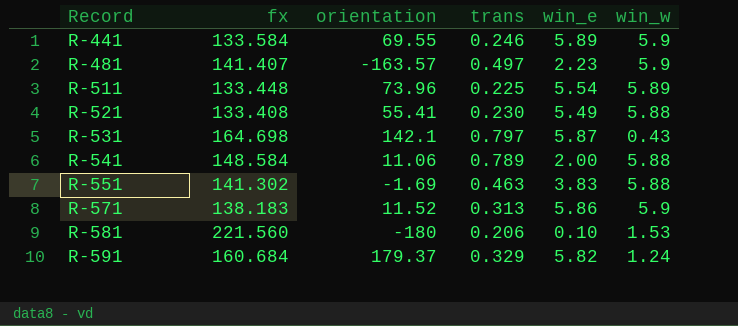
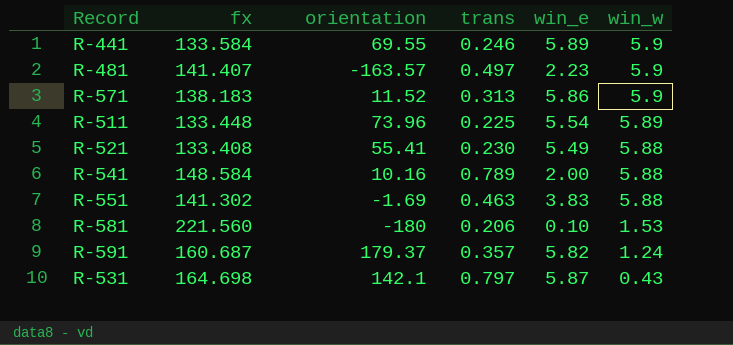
row order: Record ascending -> win_w descending
R-541 | orientation: 11.06 -> 10.16
R-591 | fx: 160.684 -> 160.687
R-591 | trans: 0.329 -> 0.357

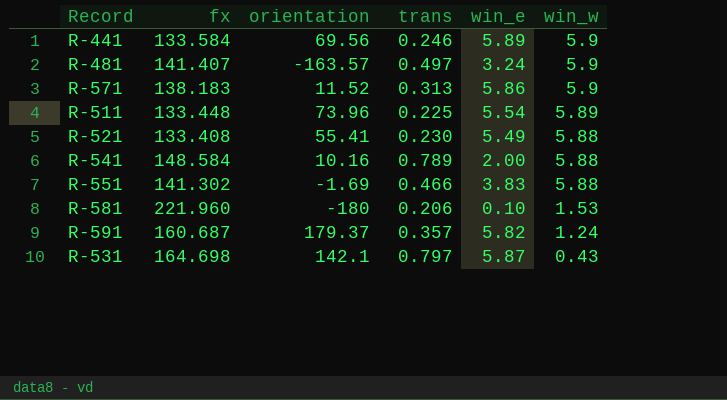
R-441 | orientation: 69.55 -> 69.56
R-481 | win_e: 2.23 -> 3.24
R-551 | trans: 0.463 -> 0.466
R-581 | fx: 221.560 -> 221.960

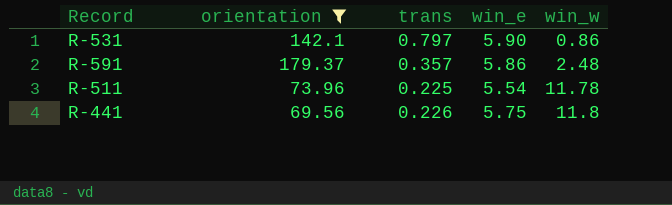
filter: none -> orientation >= 69.56
row order: win_w descending -> win_w ascending
column fx | position: 2 -> none
R-531 | win_e: 5.87 -> 5.90
R-531 | win_w: 0.43 -> 0.86
R-591 | win_e: 5.82 -> 5.86
R-591 | win_w: 1.24 -> 2.48
R-511 | win_w: 5.89 -> 11.78
R-441 | trans: 0.246 -> 0.226
R-441 | win_e: 5.89 -> 5.75
R-441 | win_w: 5.9 -> 11.8

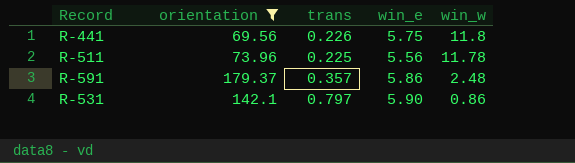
row order: win_w ascending -> win_w descending
R-511 | win_e: 5.54 -> 5.56

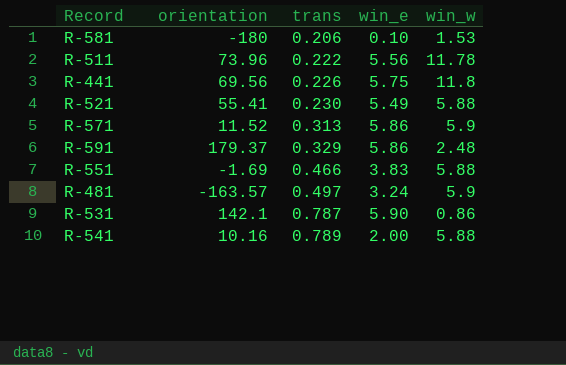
filter: orientation >= 69.56 -> none
row order: win_w descending -> trans ascending
R-511 | trans: 0.225 -> 0.222
R-591 | trans: 0.357 -> 0.329
R-531 | trans: 0.797 -> 0.787

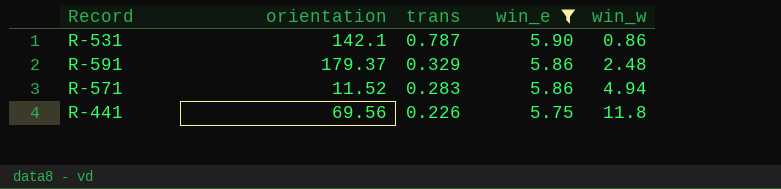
filter: none -> win_e >= 5.75
row order: trans ascending -> trans descending
R-571 | trans: 0.313 -> 0.283
R-571 | win_w: 5.9 -> 4.94

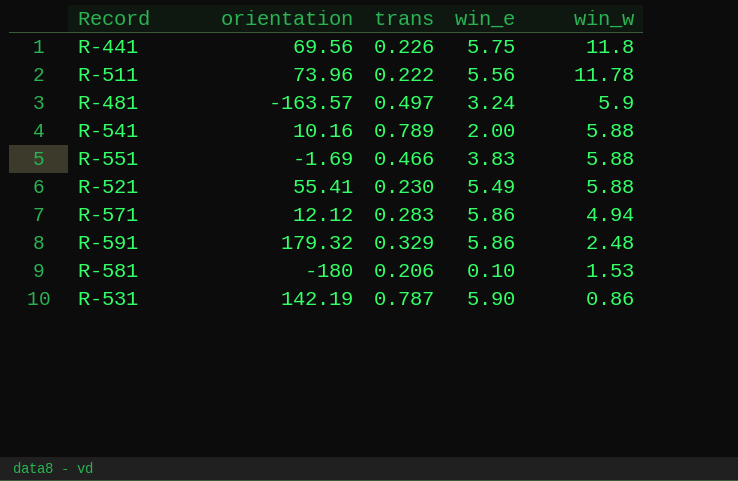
filter: win_e >= 5.75 -> none
row order: trans descending -> win_w descending
R-571 | orientation: 11.52 -> 12.12
R-591 | orientation: 179.37 -> 179.32
R-531 | orientation: 142.1 -> 142.19

